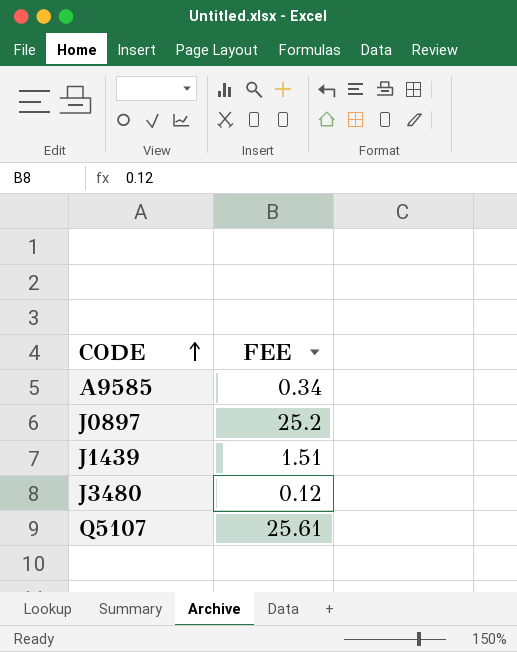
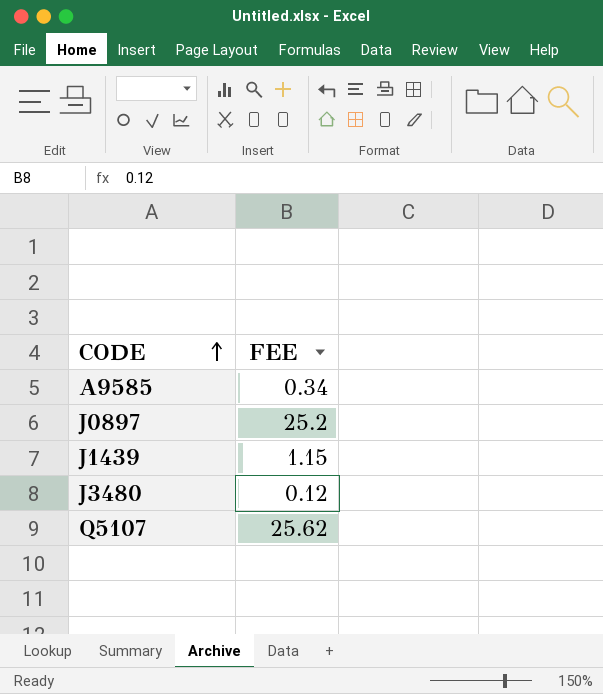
J1439 | FEE: 1.51 -> 1.15
Q5107 | FEE: 25.61 -> 25.62

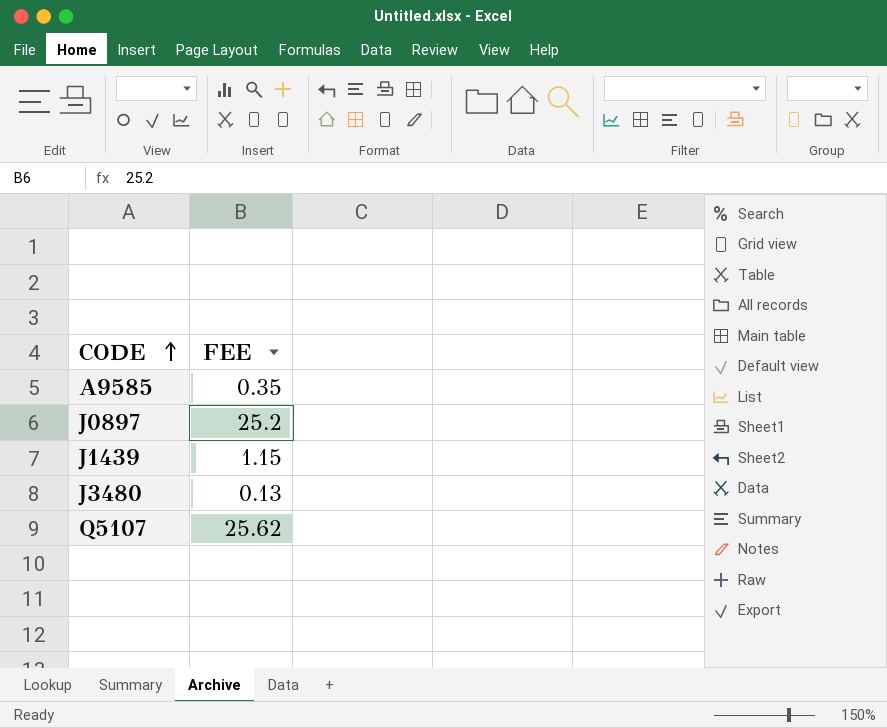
A9585 | FEE: 0.34 -> 0.35
J3480 | FEE: 0.12 -> 0.13

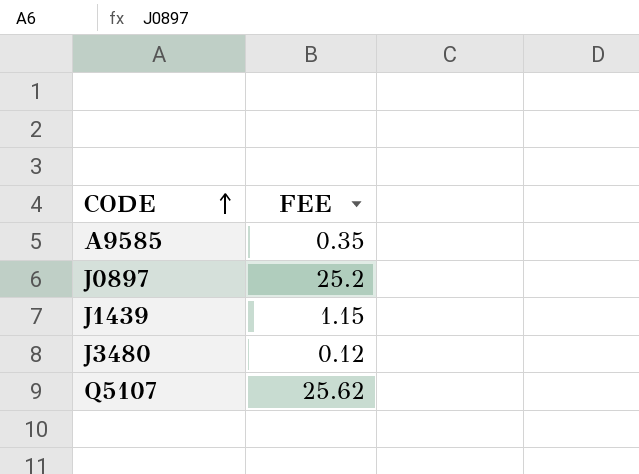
J3480 | FEE: 0.13 -> 0.12

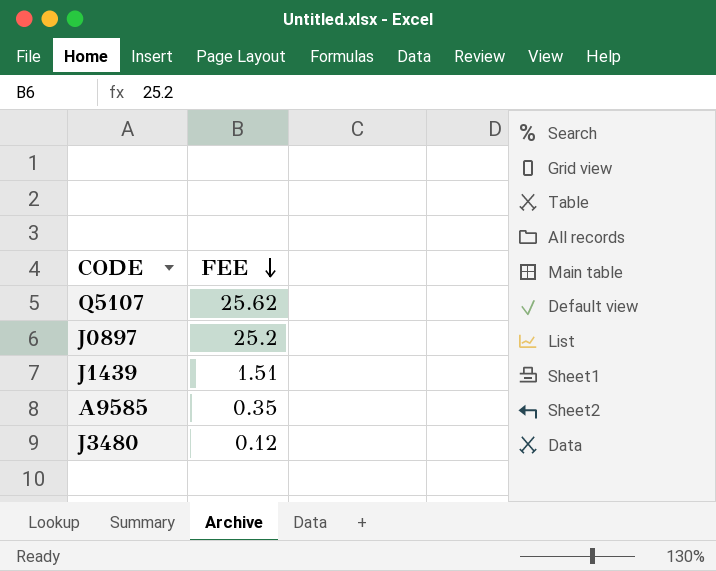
row order: CODE ascending -> FEE descending
J1439 | FEE: 1.15 -> 1.51

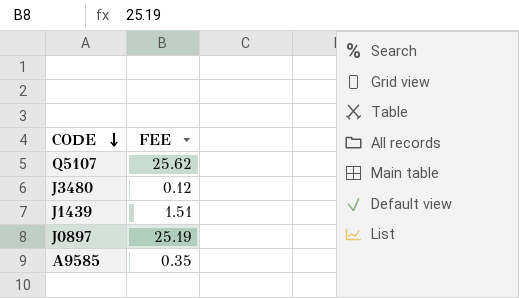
row order: FEE descending -> CODE descending
J0897 | FEE: 25.2 -> 25.19

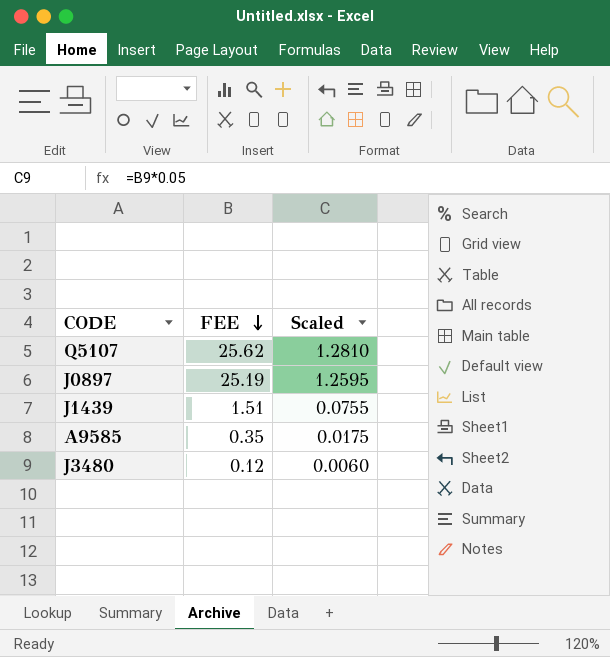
row order: CODE descending -> FEE descending
column Scaled | formula: none -> [FEE] * 0.05

